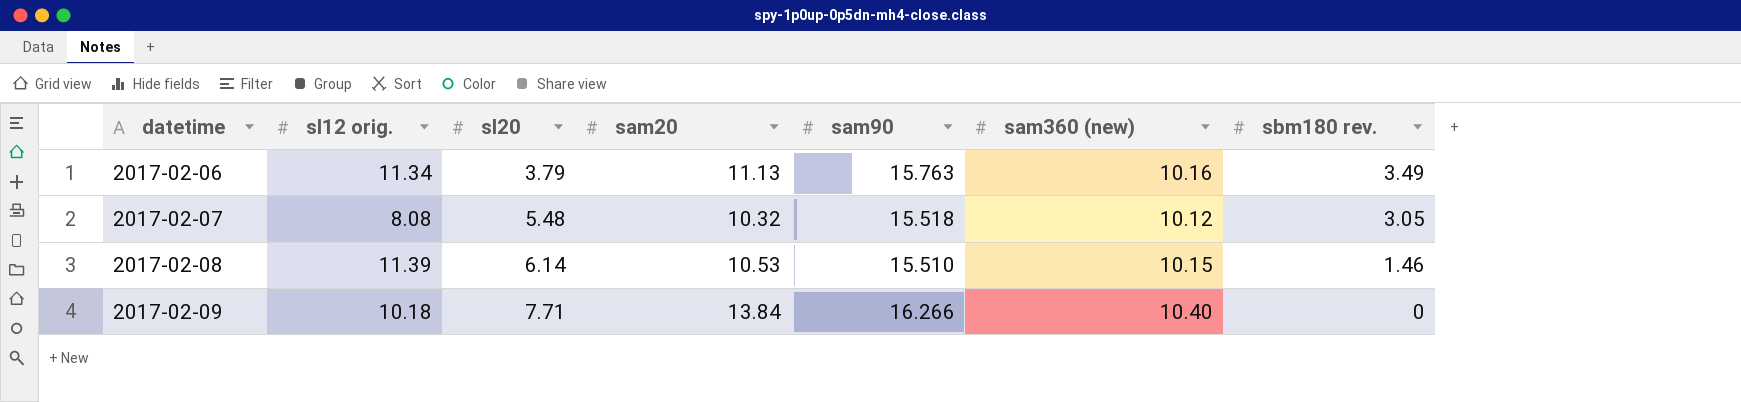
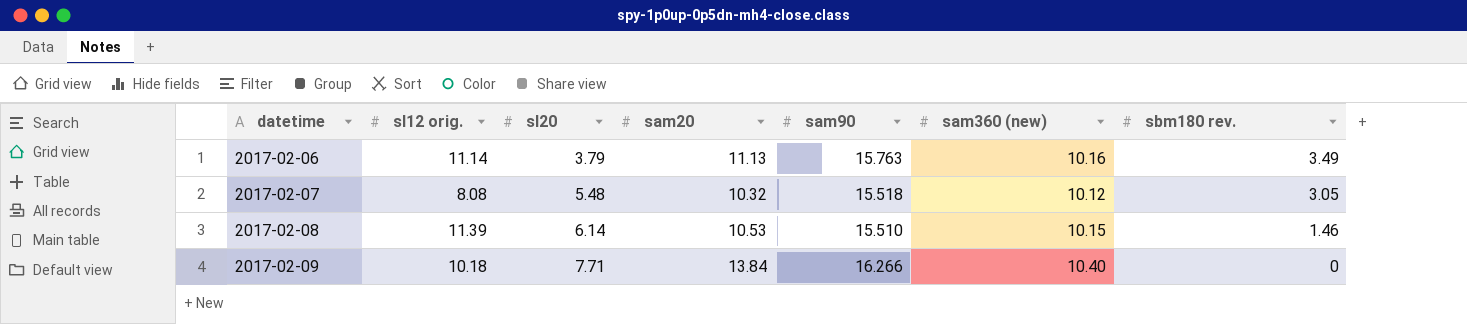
2017-02-06 | sl12 orig.: 11.34 -> 11.14

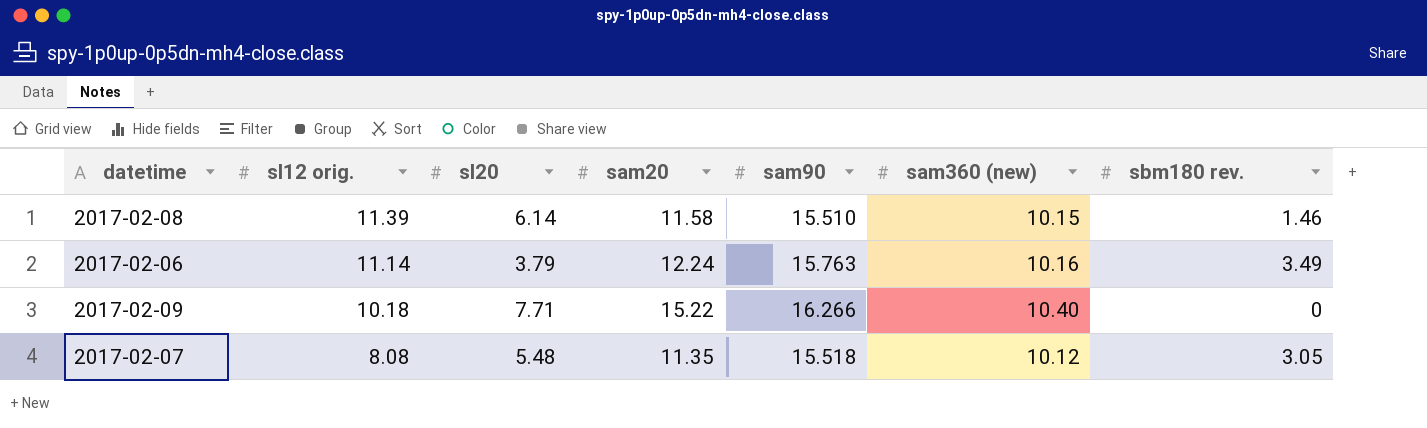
row order: datetime ascending -> sl12 orig. descending
2017-02-08 | sam20: 10.53 -> 11.58
2017-02-06 | sam20: 11.13 -> 12.24
2017-02-09 | sam20: 13.84 -> 15.22
2017-02-07 | sam20: 10.32 -> 11.35

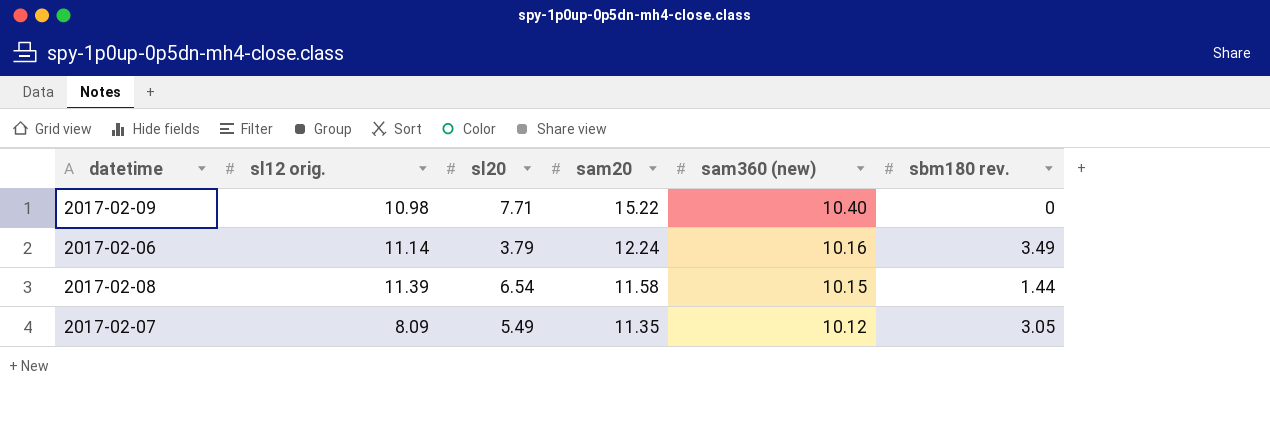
row order: sl12 orig. descending -> sam20 descending
column sam90 | position: 5 -> none
2017-02-09 | sl12 orig.: 10.18 -> 10.98
2017-02-08 | sl20: 6.14 -> 6.54
2017-02-08 | sbm180 rev.: 1.46 -> 1.44
2017-02-07 | sl12 orig.: 8.08 -> 8.09
2017-02-07 | sl20: 5.48 -> 5.49

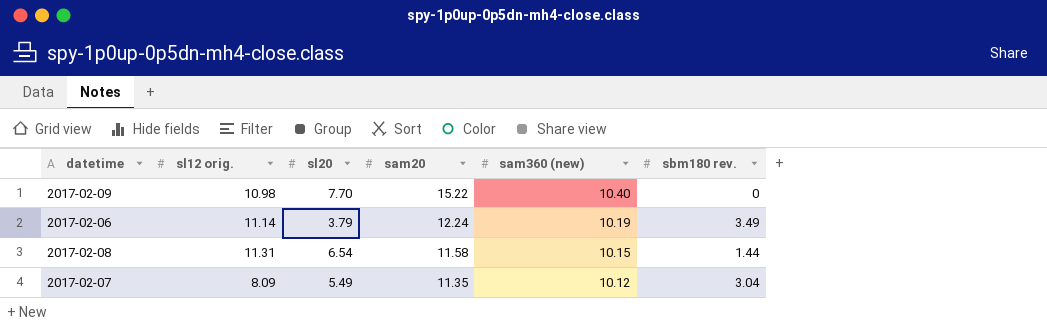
2017-02-09 | sl20: 7.71 -> 7.70
2017-02-06 | sam360 (new): 10.16 -> 10.19
2017-02-08 | sl12 orig.: 11.39 -> 11.31
2017-02-07 | sbm180 rev.: 3.05 -> 3.04

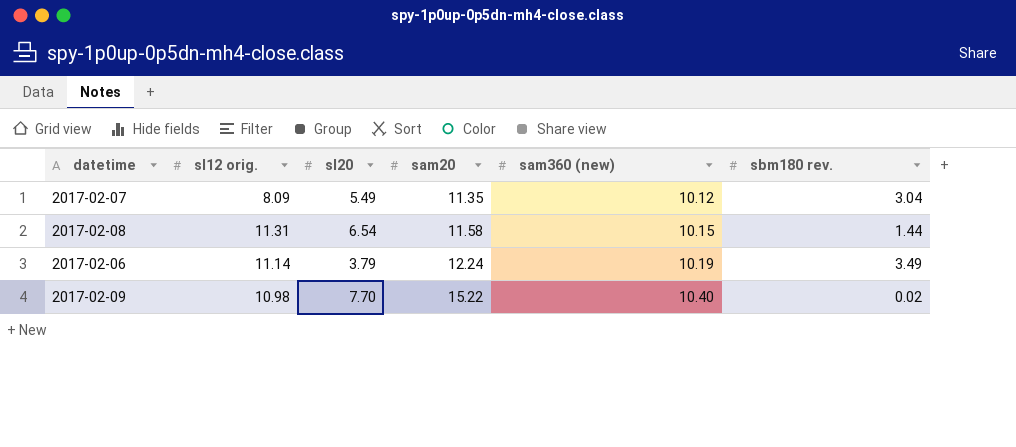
row order: sam20 descending -> sam20 ascending
2017-02-09 | sbm180 rev.: 0 -> 0.02

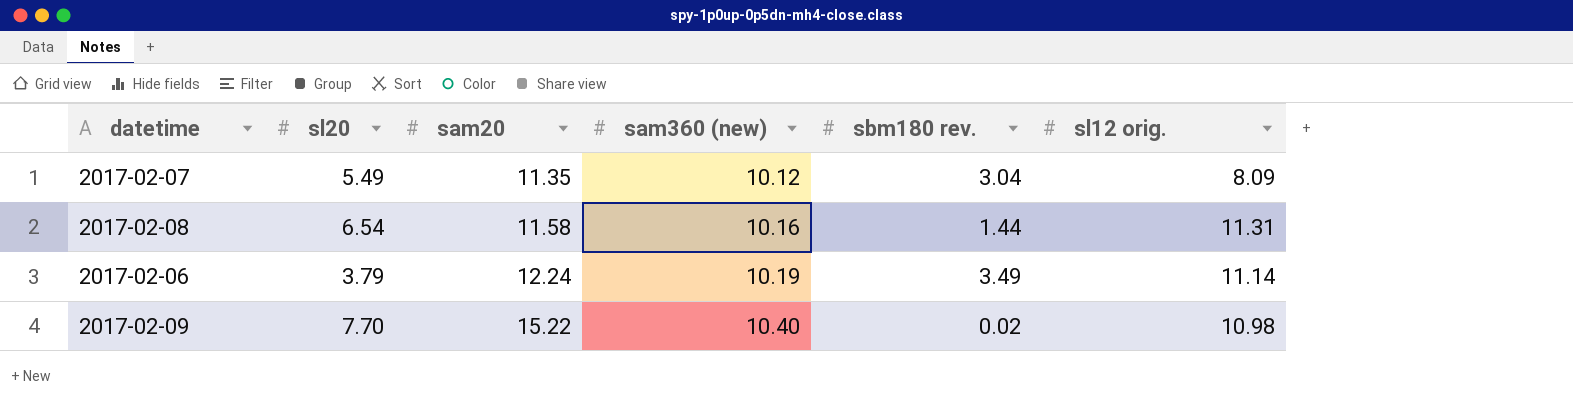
column sl12 orig. | position: 2 -> 6
2017-02-08 | sam360 (new): 10.15 -> 10.16

